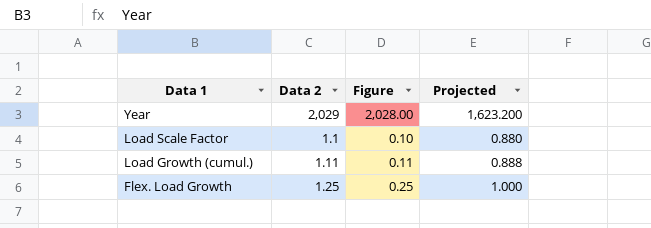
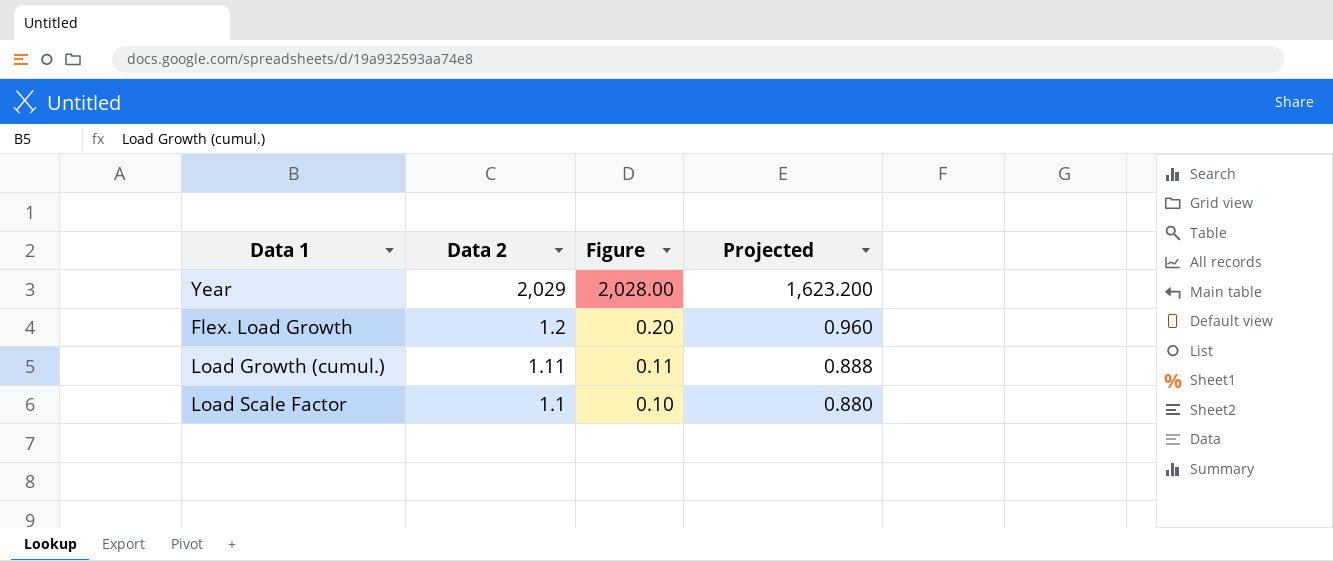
row order: Data 1 descending -> Data 2 descending
Flex. Load Growth | Data 2: 1.25 -> 1.2
Flex. Load Growth | Figure: 0.25 -> 0.20
Flex. Load Growth | Projected: 1.000 -> 0.960

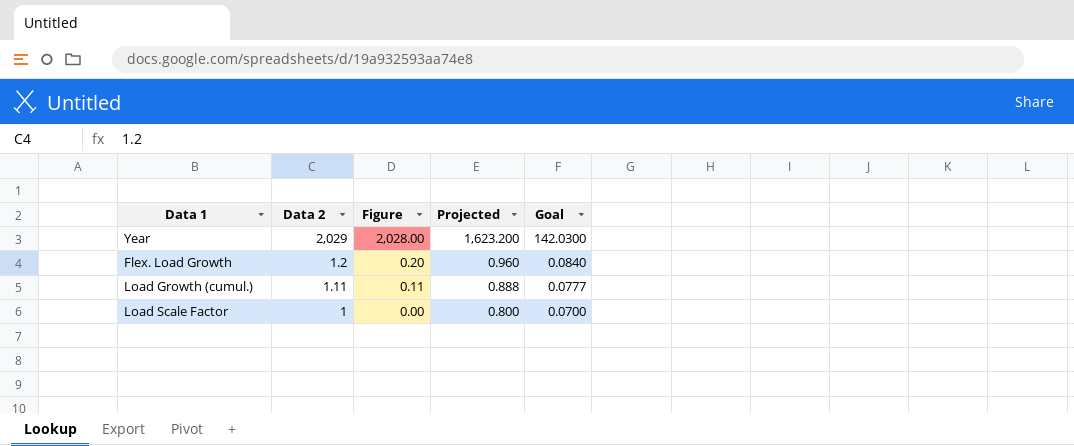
column Goal | formula: none -> [Data 2] * 0.07
Load Scale Factor | Data 2: 1.1 -> 1
Load Scale Factor | Figure: 0.10 -> 0.00
Load Scale Factor | Projected: 0.880 -> 0.800

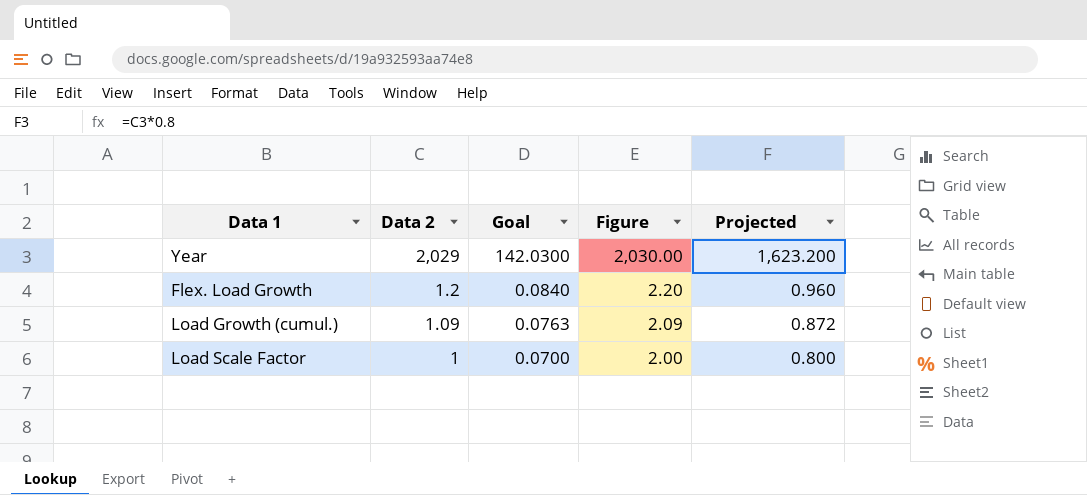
column Goal | position: 5 -> 3
column Figure | formula: [Data 2] - 1 -> [Data 2] + 1
Load Growth (cumul.) | Data 2: 1.11 -> 1.09
Load Growth (cumul.) | Goal: 0.0777 -> 0.0763
Load Growth (cumul.) | Projected: 0.888 -> 0.872

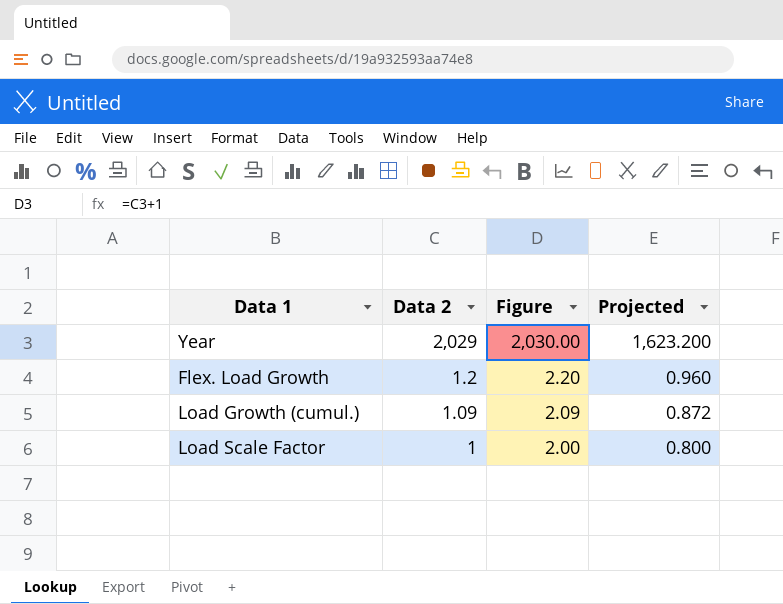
column Goal | formula: [Data 2] * 0.07 -> none

